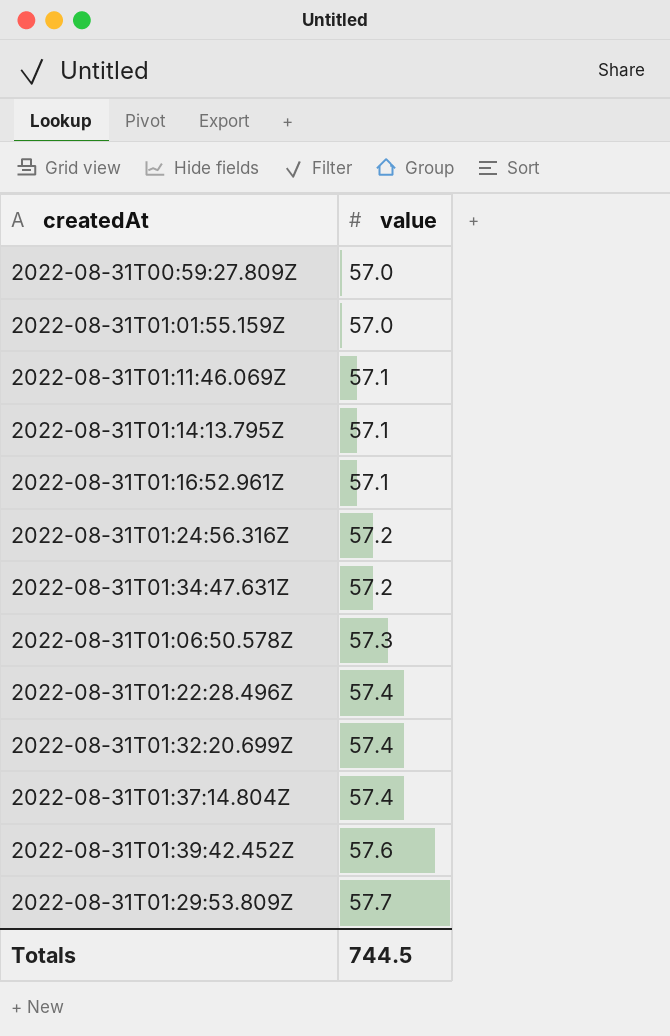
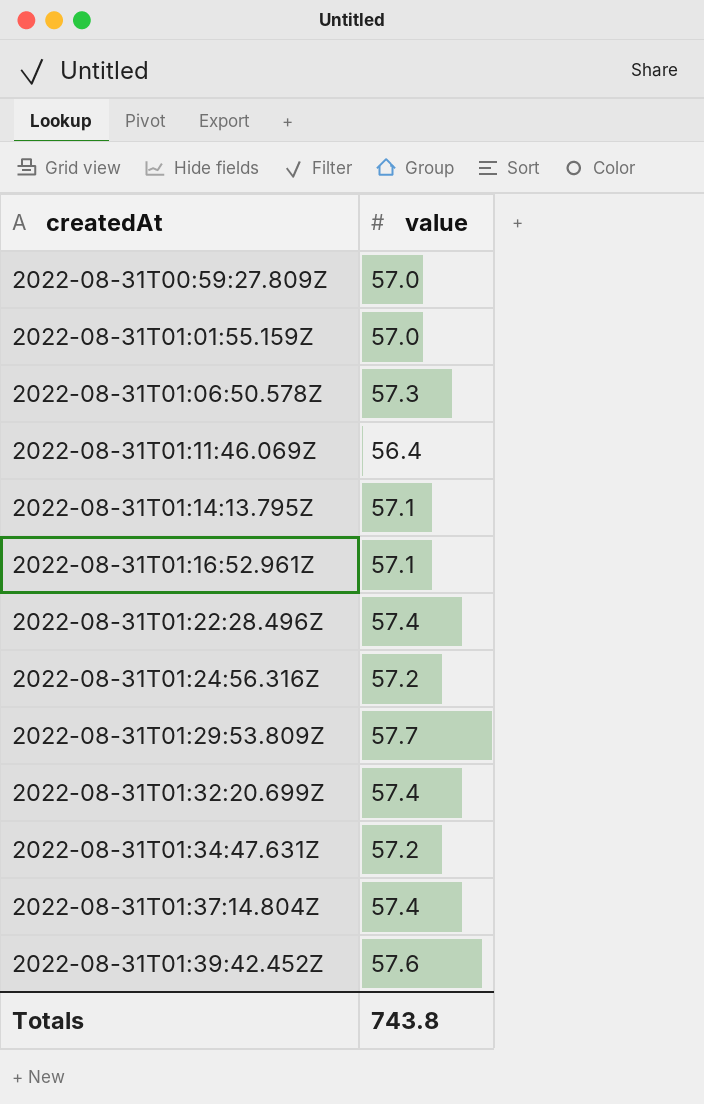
row order: value ascending -> createdAt ascending
2022-08-31T01:11:46.069Z | value: 57.1 -> 56.4
Totals | value: 744.5 -> 743.8

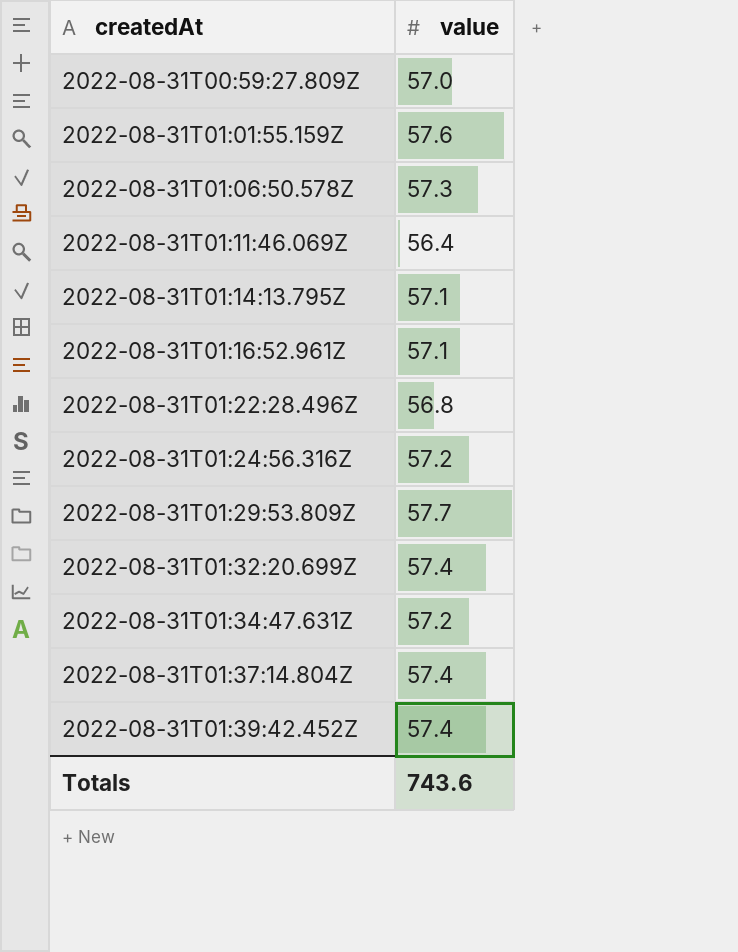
2022-08-31T01:01:55.159Z | value: 57.0 -> 57.6
2022-08-31T01:22:28.496Z | value: 57.4 -> 56.8
2022-08-31T01:39:42.452Z | value: 57.6 -> 57.4
Totals | value: 743.8 -> 743.6

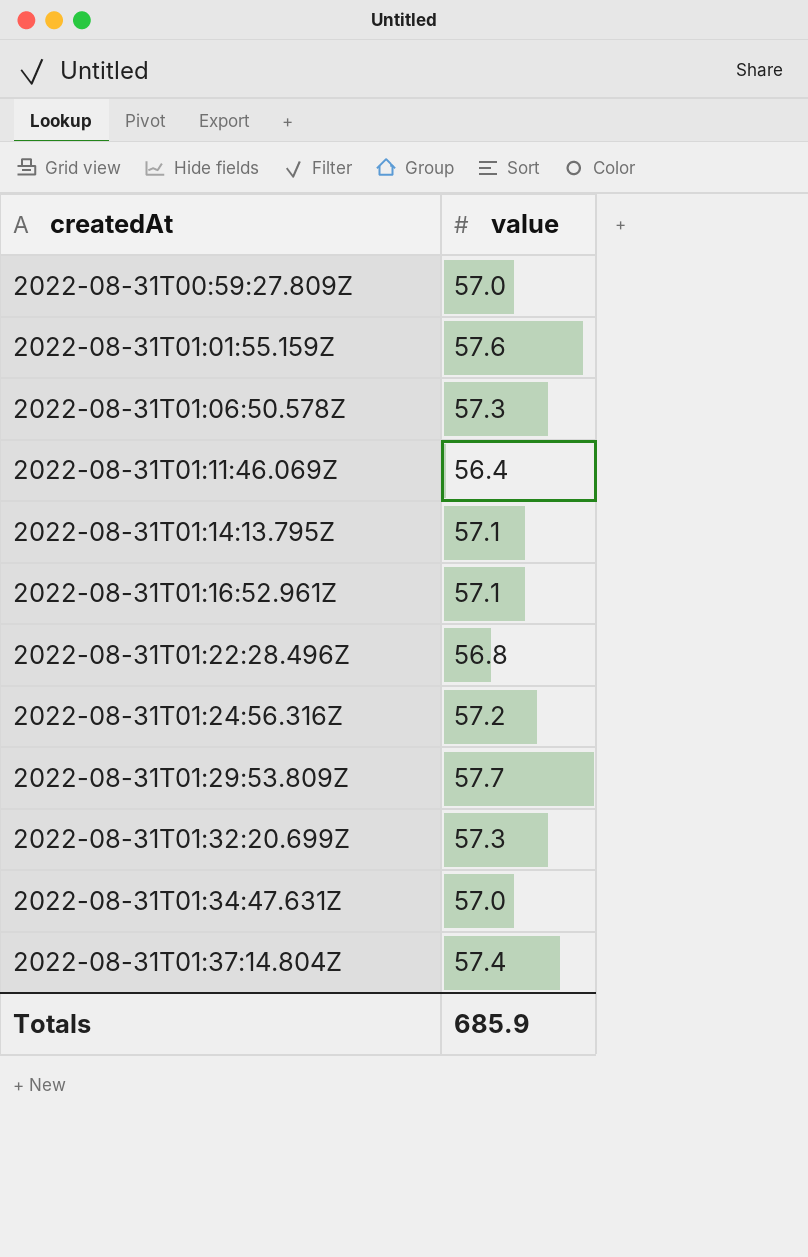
row 2022-08-31T01:39:42.452Z: 57.4 -> none
2022-08-31T01:32:20.699Z | value: 57.4 -> 57.3
2022-08-31T01:34:47.631Z | value: 57.2 -> 57.0
Totals | value: 743.6 -> 685.9

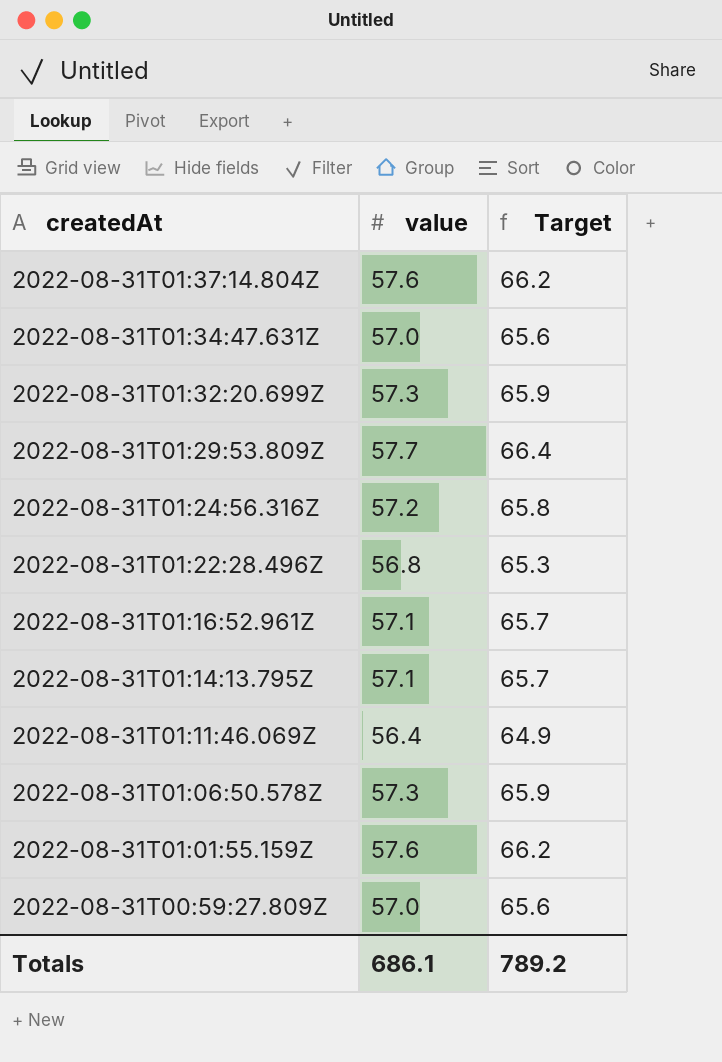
row order: createdAt ascending -> createdAt descending
column Target | formula: none -> [value] * 1.15
2022-08-31T01:37:14.804Z | value: 57.4 -> 57.6
Totals | value: 685.9 -> 686.1

